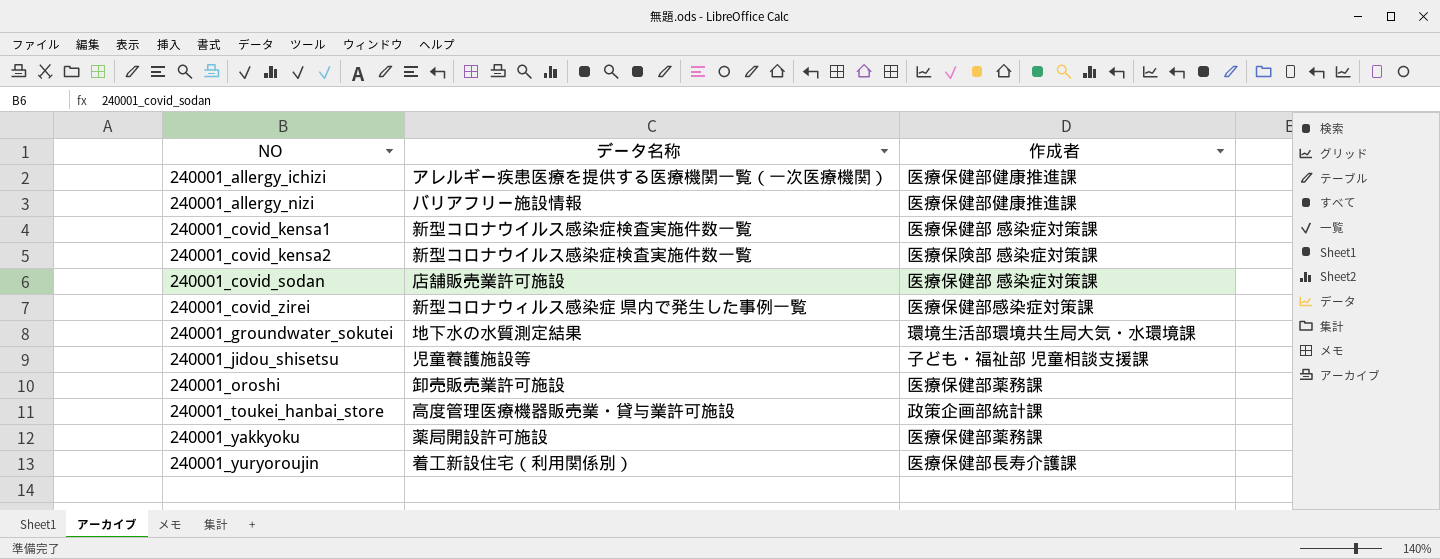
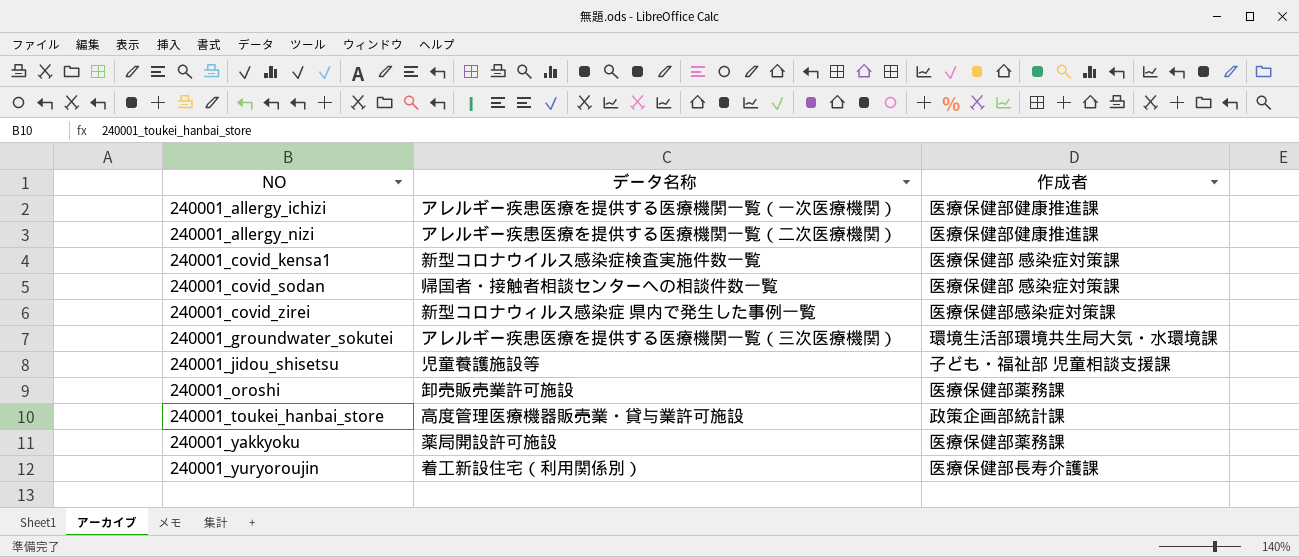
row 240001_covid_kensa2: 新型コロナウイルス感染症検査実施件数一覧 | 医療保険部 感染症対策課 -> none
240001_allergy_nizi | データ名称: バリアフリー施設情報 -> アレルギー疾患医療を提供する医療機関一覧（二次医療機関）
240001_covid_sodan | データ名称: 店舗販売業許可施設 -> 帰国者・接触者相談センターへの相談件数一覧
240001_groundwater_sokutei | データ名称: 地下水の水質測定結果 -> アレルギー疾患医療を提供する医療機関一覧（三次医療機関）

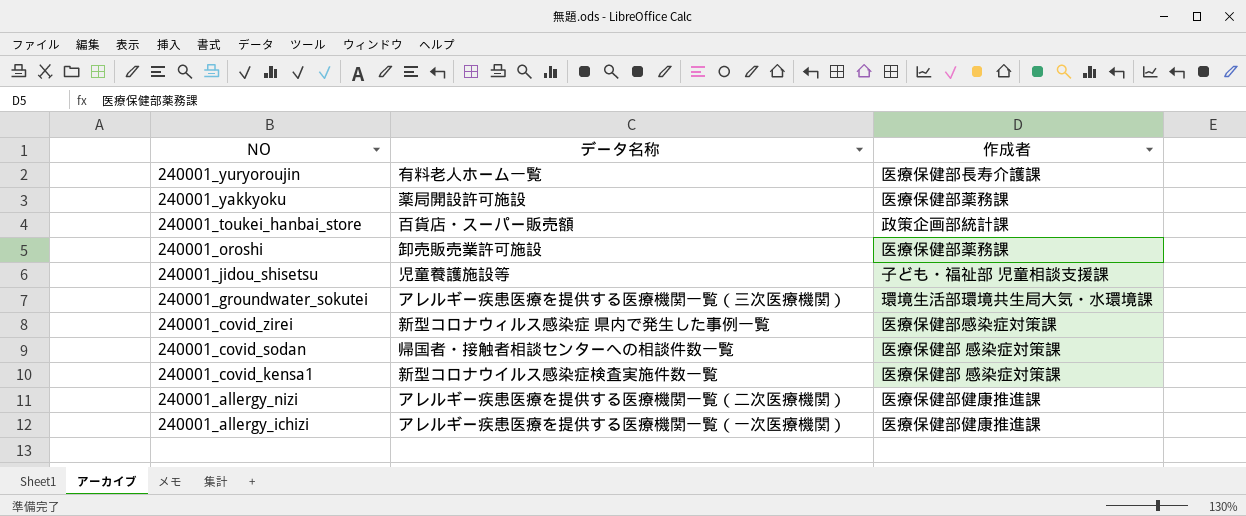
row order: NO ascending -> NO descending
240001_yuryoroujin | データ名称: 着工新設住宅（利用関係別） -> 有料老人ホーム一覧
240001_toukei_hanbai_store | データ名称: 高度管理医療機器販売業・貸与業許可施設 -> 百貨店・スーパー販売額

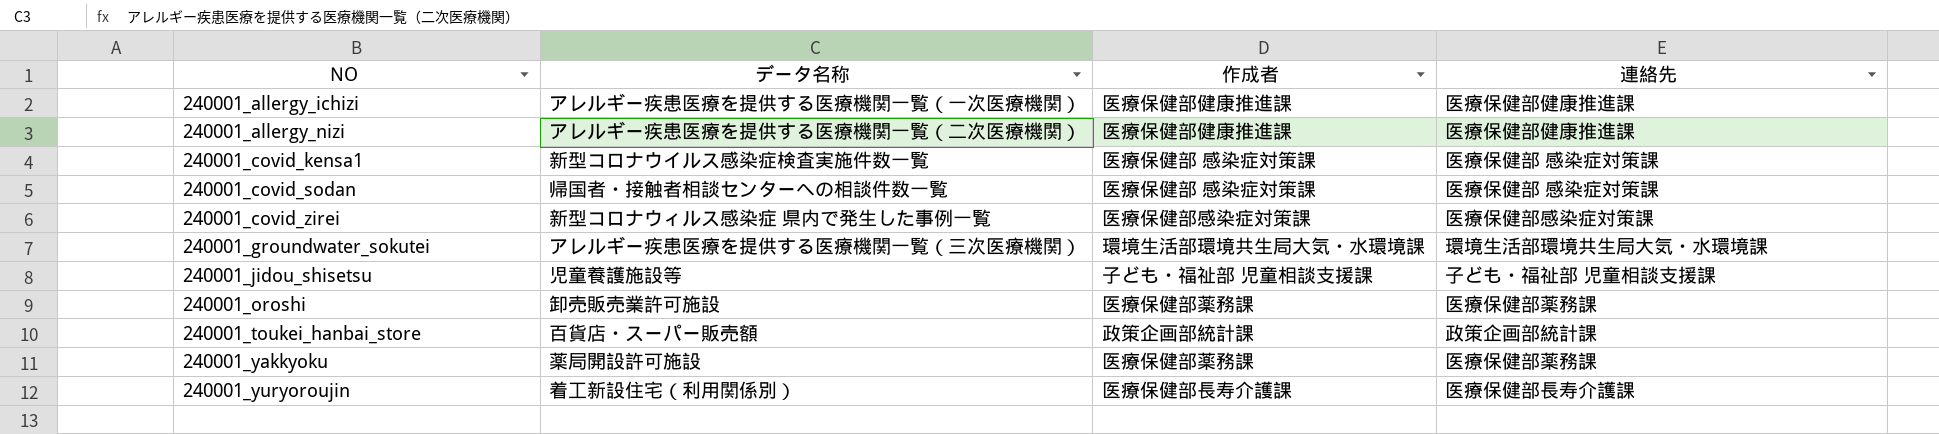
row order: NO descending -> NO ascending
column 連絡先 | position: none -> 4
240001_yuryoroujin | データ名称: 有料老人ホーム一覧 -> 着工新設住宅（利用関係別）

